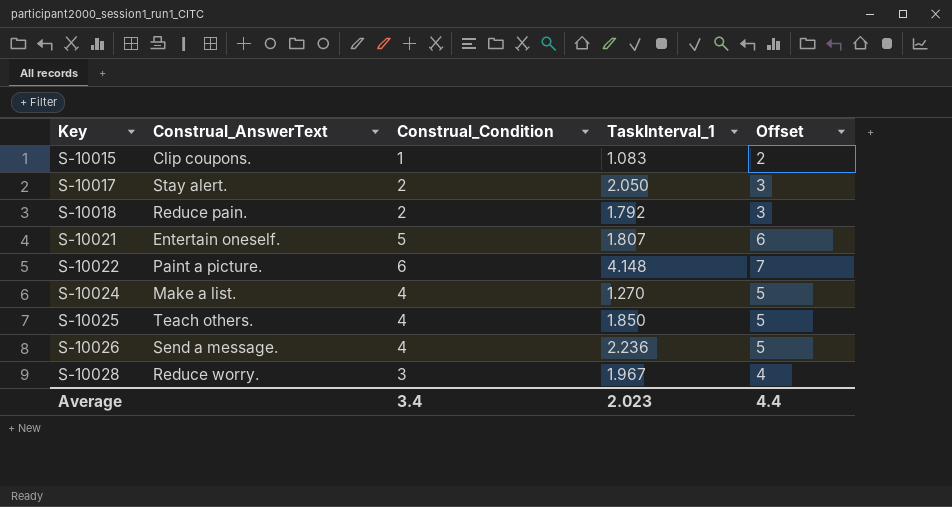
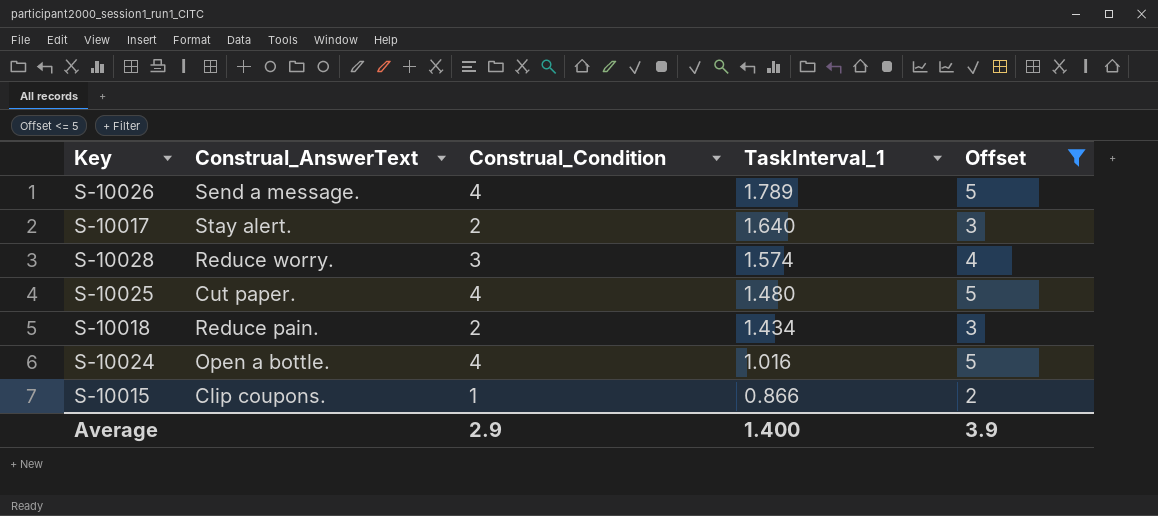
filter: none -> Offset <= 5
row order: Key ascending -> TaskInterval_1 descending
S-10026 | TaskInterval_1: 2.236 -> 1.789
S-10017 | TaskInterval_1: 2.050 -> 1.640
S-10028 | TaskInterval_1: 1.967 -> 1.574
S-10025 | Construal_AnswerText: Teach others. -> Cut paper.
S-10025 | TaskInterval_1: 1.850 -> 1.480
S-10018 | TaskInterval_1: 1.792 -> 1.434
S-10024 | Construal_AnswerText: Make a list. -> Open a bottle.
S-10024 | TaskInterval_1: 1.270 -> 1.016
S-10015 | TaskInterval_1: 1.083 -> 0.866
Average | Construal_Condition: 3.4 -> 2.9
Average | TaskInterval_1: 2.023 -> 1.400
Average | Offset: 4.4 -> 3.9

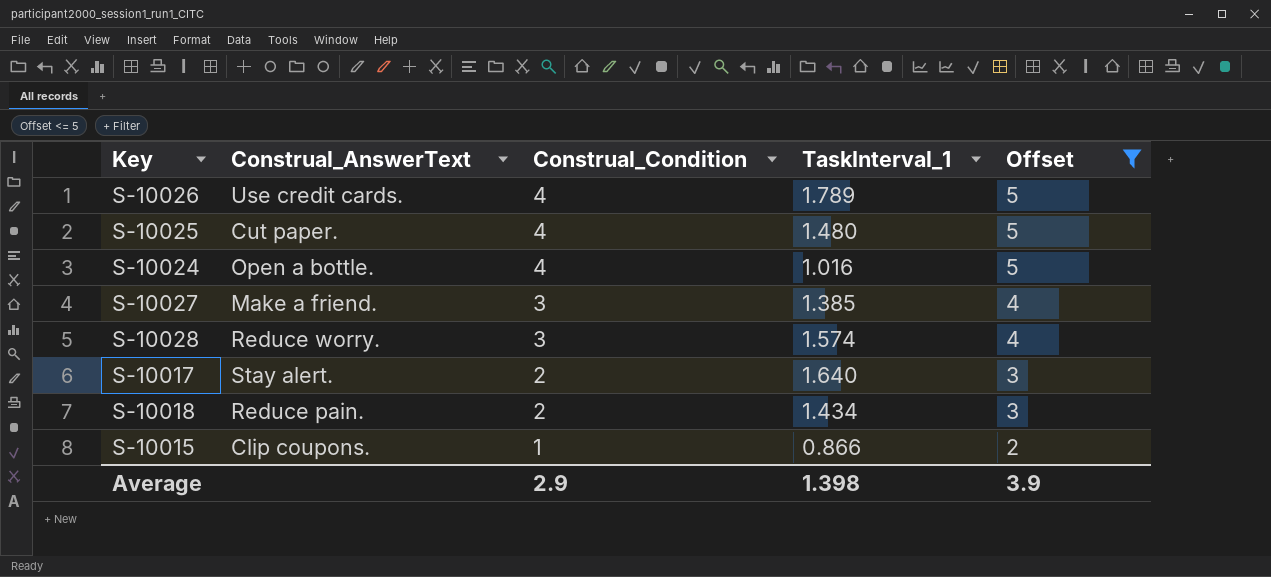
row order: TaskInterval_1 descending -> Construal_Condition descending
S-10026 | Construal_AnswerText: Send a message. -> Use credit cards.
row S-10027: none -> Make a friend. | 3 | 1.385 | 4
Average | TaskInterval_1: 1.400 -> 1.398

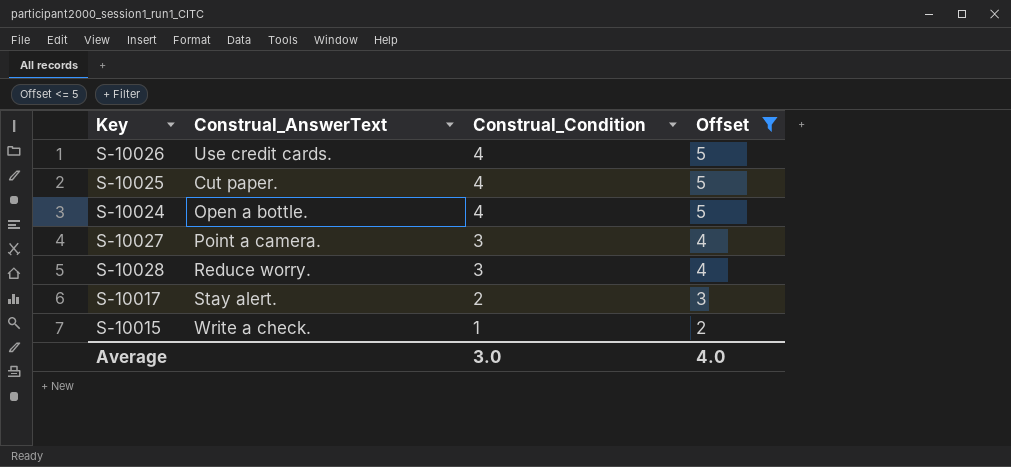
column TaskInterval_1 | position: 4 -> none
row S-10018: Reduce pain. | 2 | 1.434 | 3 -> none
S-10027 | Construal_AnswerText: Make a friend. -> Point a camera.
S-10015 | Construal_AnswerText: Clip coupons. -> Write a check.
Average | Construal_Condition: 2.9 -> 3.0
Average | Offset: 3.9 -> 4.0

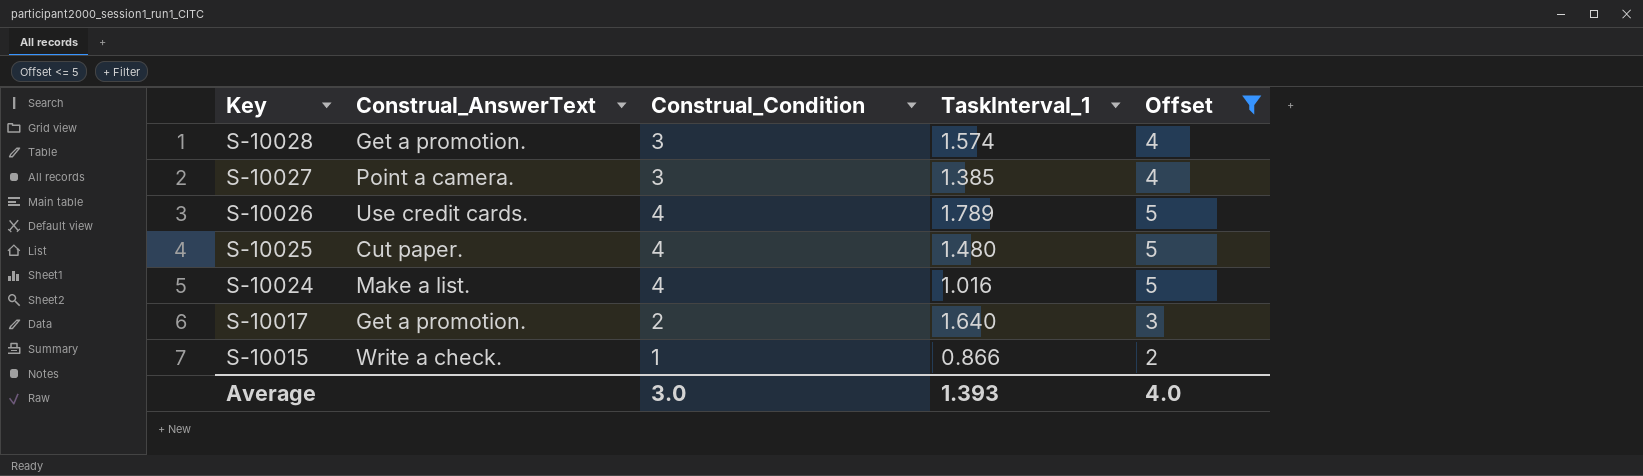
row order: Construal_Condition descending -> Key descending
column TaskInterval_1 | position: none -> 4
S-10028 | Construal_AnswerText: Reduce worry. -> Get a promotion.
S-10024 | Construal_AnswerText: Open a bottle. -> Make a list.
S-10017 | Construal_AnswerText: Stay alert. -> Get a promotion.

